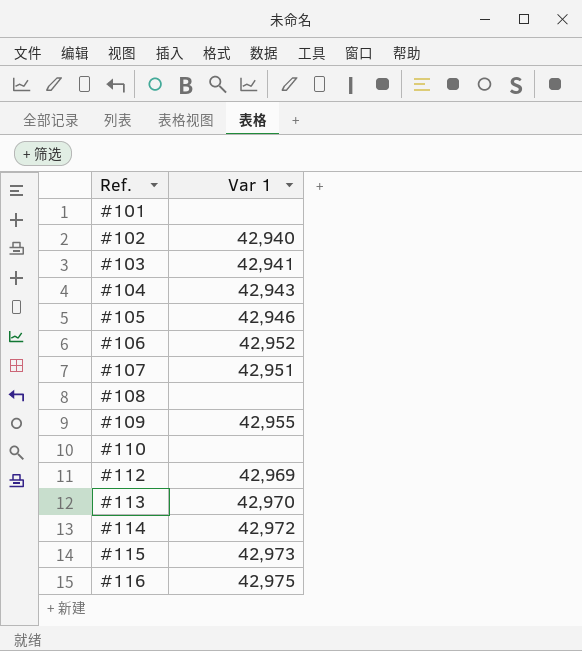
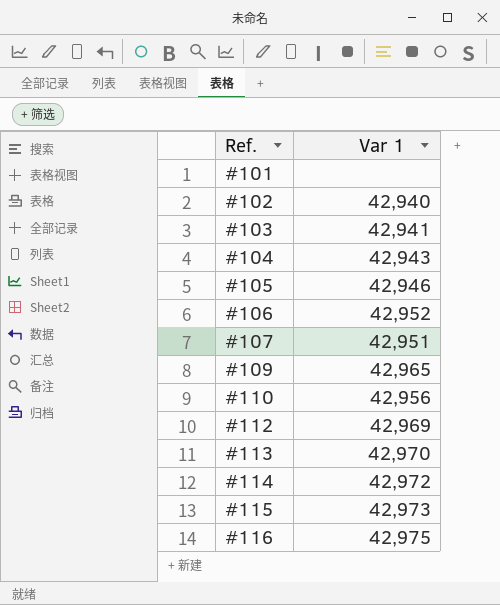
row #108: none -> none
#109 | Var 1: 42,955 -> 42,965
#110 | Var 1: none -> 42,956

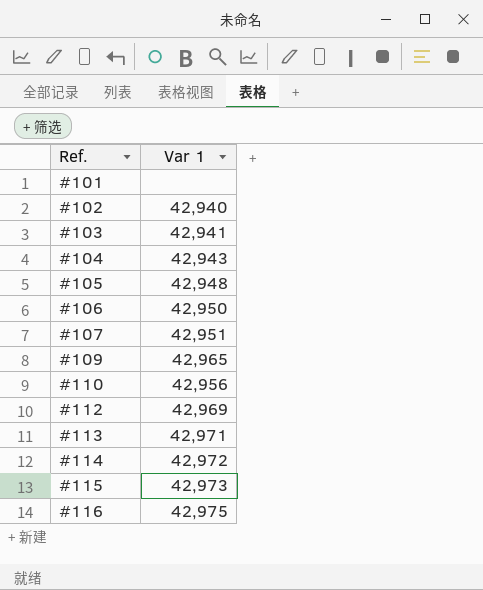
#105 | Var 1: 42,946 -> 42,948
#106 | Var 1: 42,952 -> 42,950
#113 | Var 1: 42,970 -> 42,971

